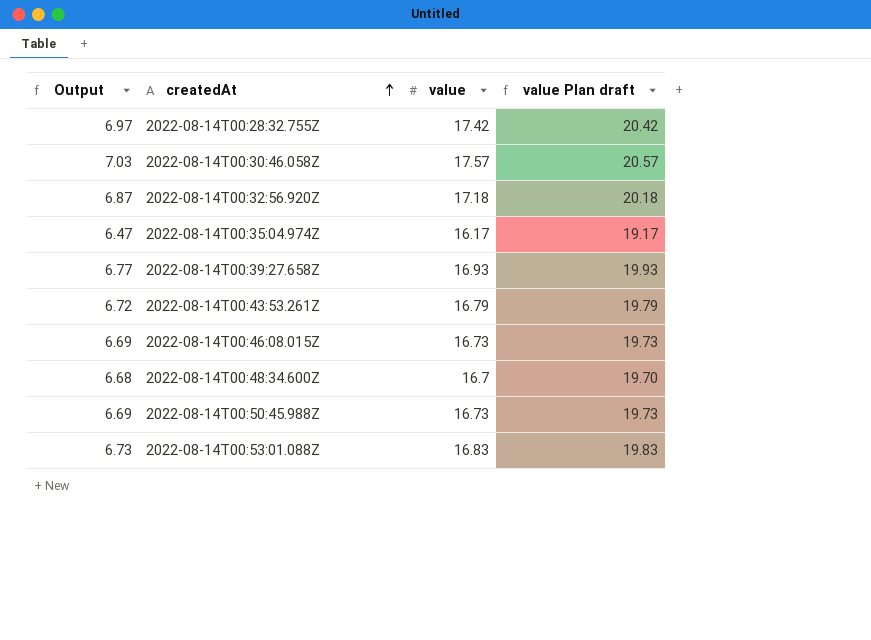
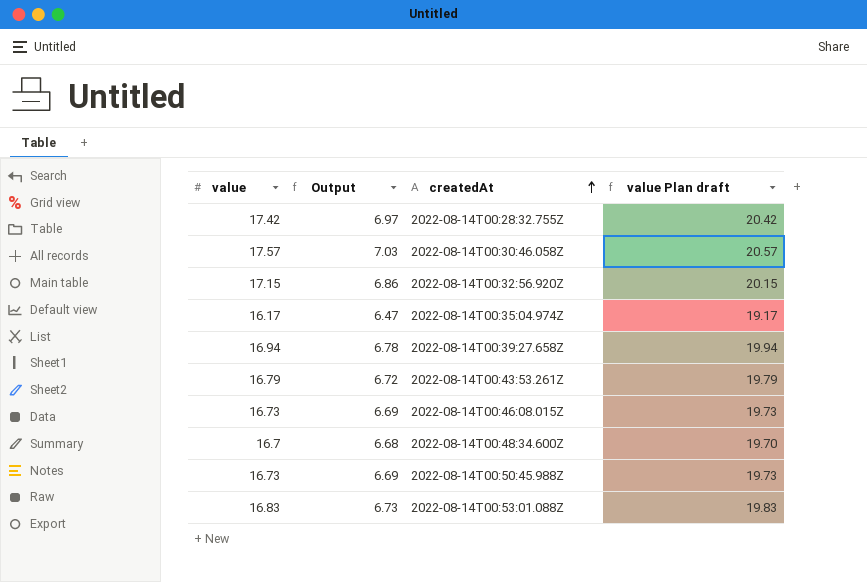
column value | position: 3 -> 1
2022-08-14T00:32:56.920Z | value: 17.18 -> 17.15
2022-08-14T00:32:56.920Z | Output: 6.87 -> 6.86
2022-08-14T00:32:56.920Z | value Plan draft: 20.18 -> 20.15
2022-08-14T00:39:27.658Z | value: 16.93 -> 16.94
2022-08-14T00:39:27.658Z | Output: 6.77 -> 6.78
2022-08-14T00:39:27.658Z | value Plan draft: 19.93 -> 19.94

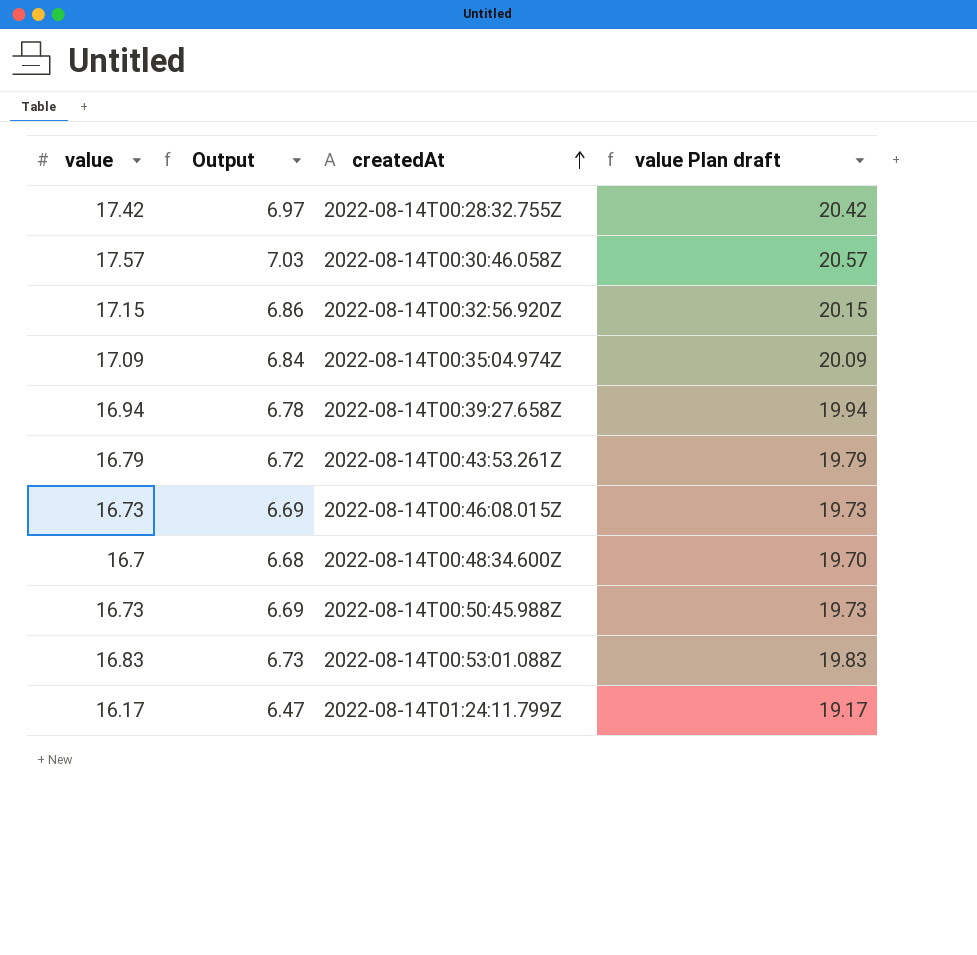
2022-08-14T00:35:04.974Z | value: 16.17 -> 17.09
2022-08-14T00:35:04.974Z | Output: 6.47 -> 6.84
2022-08-14T00:35:04.974Z | value Plan draft: 19.17 -> 20.09
row 2022-08-14T01:24:11.799Z: none -> 16.17 | 6.47 | 19.17

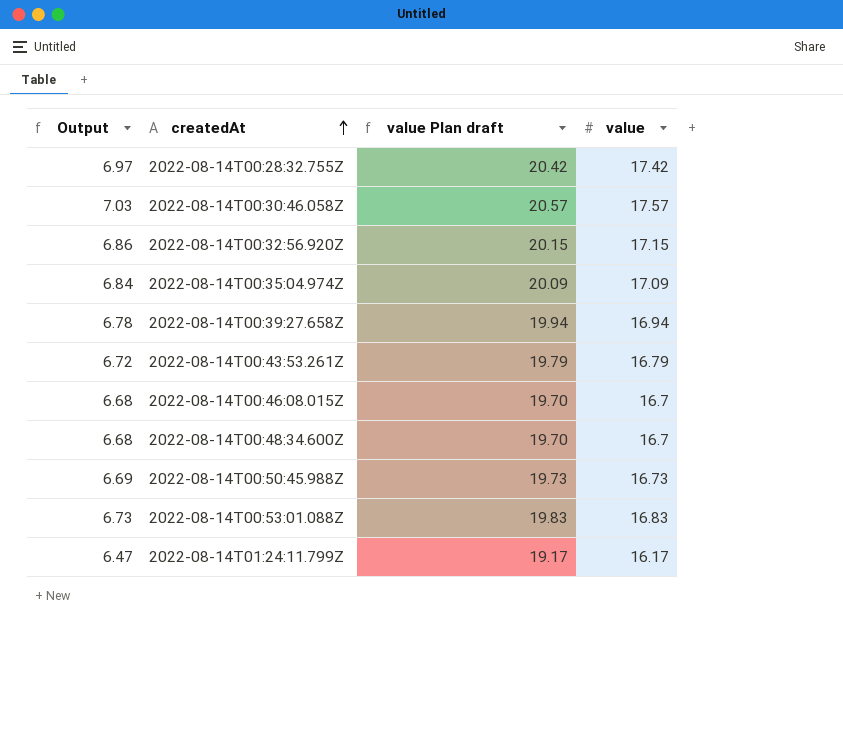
column value | position: 1 -> 4
2022-08-14T00:46:08.015Z | Output: 6.69 -> 6.68
2022-08-14T00:46:08.015Z | value Plan draft: 19.73 -> 19.70
2022-08-14T00:46:08.015Z | value: 16.73 -> 16.7

